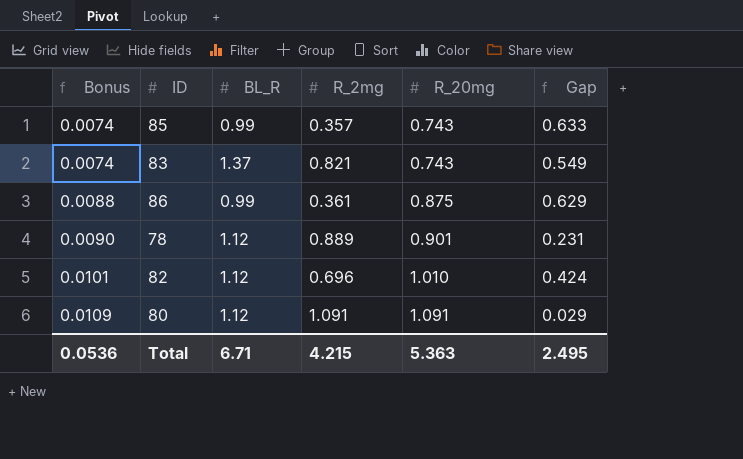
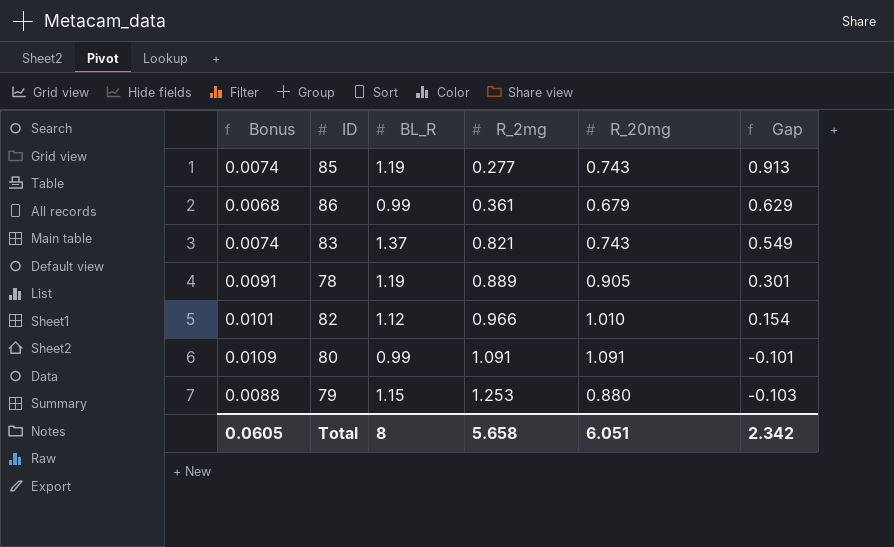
row order: Bonus ascending -> R_2mg ascending
85 | BL_R: 0.99 -> 1.19
85 | R_2mg: 0.357 -> 0.277
85 | Gap: 0.633 -> 0.913
86 | Bonus: 0.0088 -> 0.0068
86 | R_20mg: 0.875 -> 0.679
78 | Bonus: 0.0090 -> 0.0091
78 | BL_R: 1.12 -> 1.19
78 | R_20mg: 0.901 -> 0.905
78 | Gap: 0.231 -> 0.301
82 | R_2mg: 0.696 -> 0.966
82 | Gap: 0.424 -> 0.154
80 | BL_R: 1.12 -> 0.99
80 | Gap: 0.029 -> -0.101
row 79: none -> 0.0088 | 1.15 | 1.253 | 0.880 | -0.103
Total | Bonus: 0.0536 -> 0.0605
Total | BL_R: 6.71 -> 8
Total | R_2mg: 4.215 -> 5.658
Total | R_20mg: 5.363 -> 6.051
Total | Gap: 2.495 -> 2.342

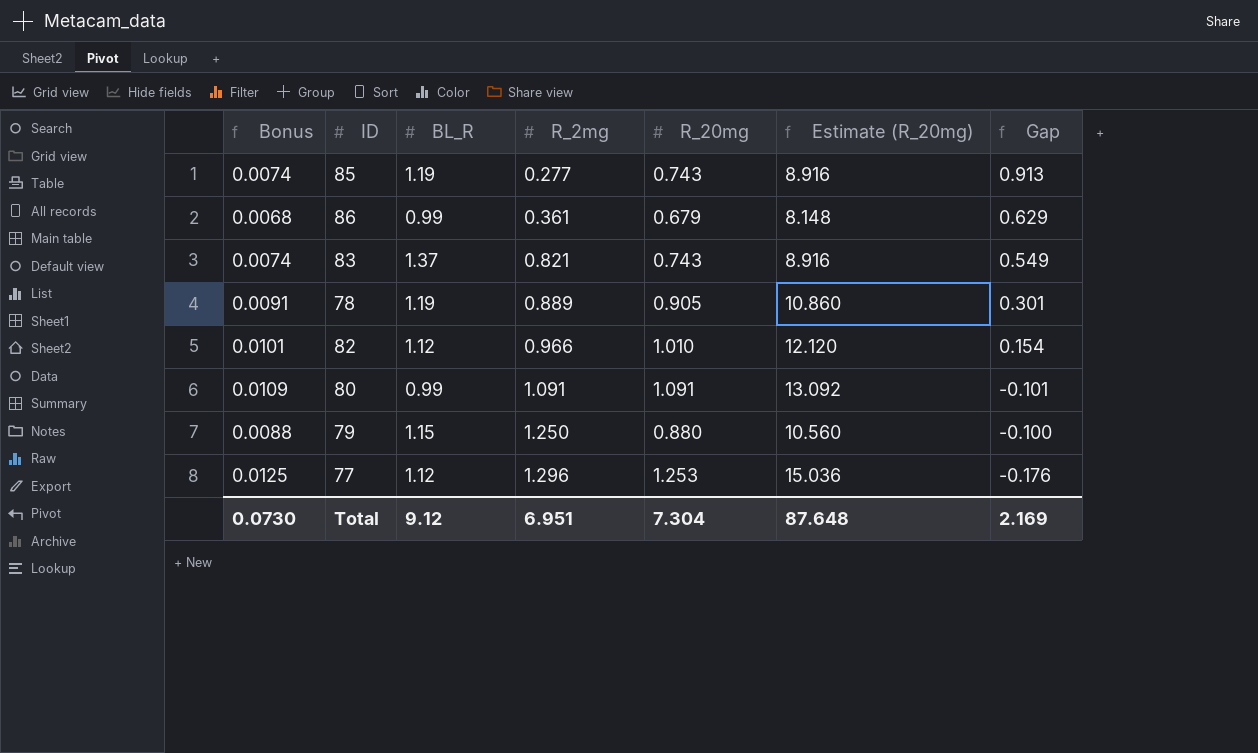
column Estimate (R_20mg) | formula: none -> [R_20mg] * 12
79 | R_2mg: 1.253 -> 1.250
79 | Gap: -0.103 -> -0.100
row 77: none -> 0.0125 | 1.12 | 1.296 | 1.253 | 15.036 | -0.176
Total | Bonus: 0.0605 -> 0.0730
Total | BL_R: 8 -> 9.12
Total | R_2mg: 5.658 -> 6.951
Total | R_20mg: 6.051 -> 7.304
Total | Gap: 2.342 -> 2.169

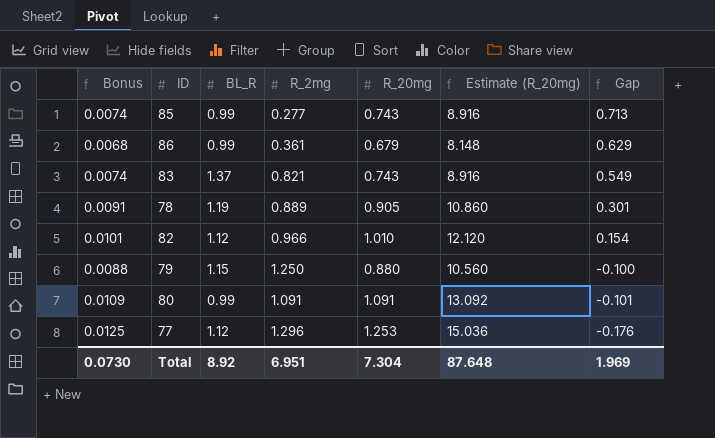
row order: R_2mg ascending -> Gap descending
85 | BL_R: 1.19 -> 0.99
85 | Gap: 0.913 -> 0.713
Total | BL_R: 9.12 -> 8.92
Total | Gap: 2.169 -> 1.969

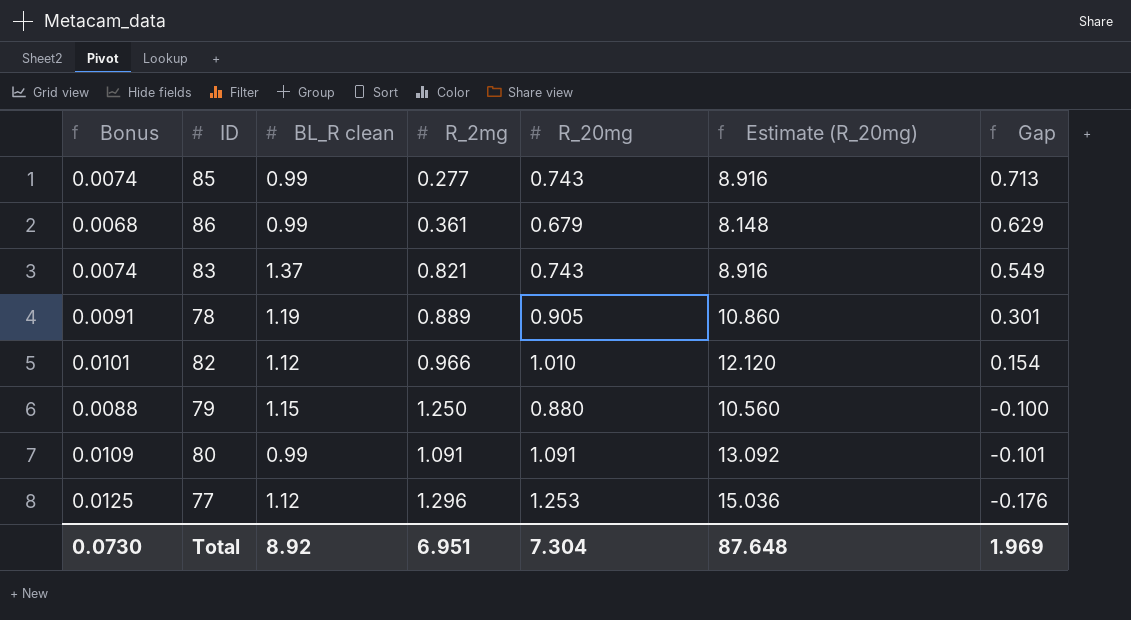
column name: BL_R -> BL_R clean

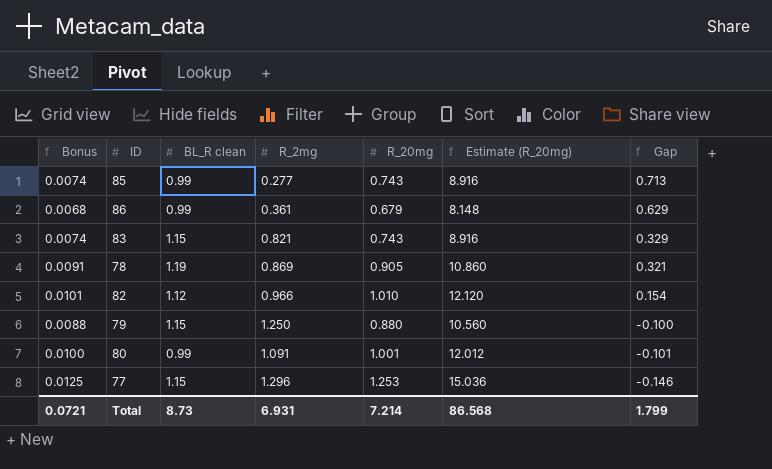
83 | BL_R clean: 1.37 -> 1.15
83 | Gap: 0.549 -> 0.329
78 | R_2mg: 0.889 -> 0.869
78 | Gap: 0.301 -> 0.321
80 | Bonus: 0.0109 -> 0.0100
80 | R_20mg: 1.091 -> 1.001
80 | Estimate (R_20mg): 13.092 -> 12.012
77 | BL_R clean: 1.12 -> 1.15
77 | Gap: -0.176 -> -0.146
Total | Bonus: 0.0730 -> 0.0721
Total | BL_R clean: 8.92 -> 8.73
Total | R_2mg: 6.951 -> 6.931
Total | R_20mg: 7.304 -> 7.214
Total | Estimate (R_20mg): 87.648 -> 86.568
Total | Gap: 1.969 -> 1.799

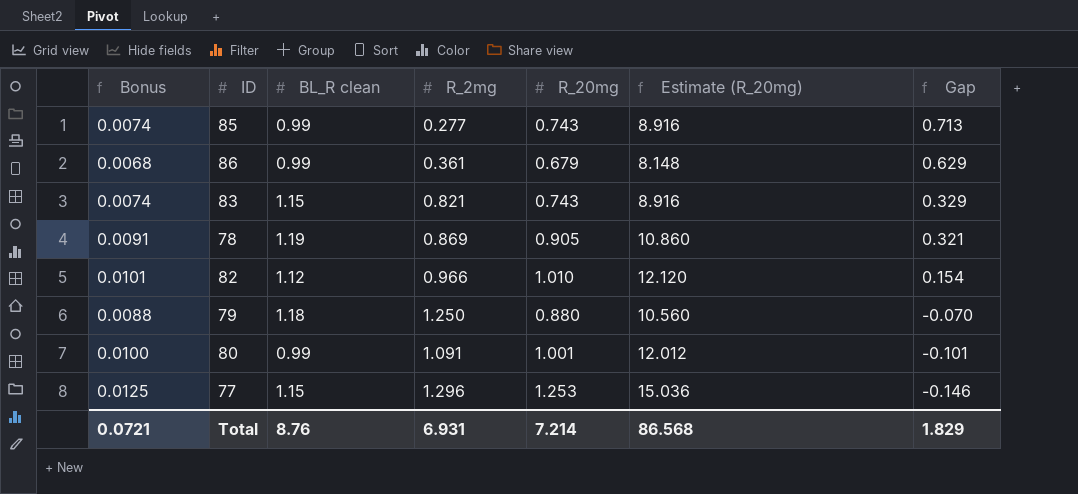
79 | BL_R clean: 1.15 -> 1.18
79 | Gap: -0.100 -> -0.070
Total | BL_R clean: 8.73 -> 8.76
Total | Gap: 1.799 -> 1.829

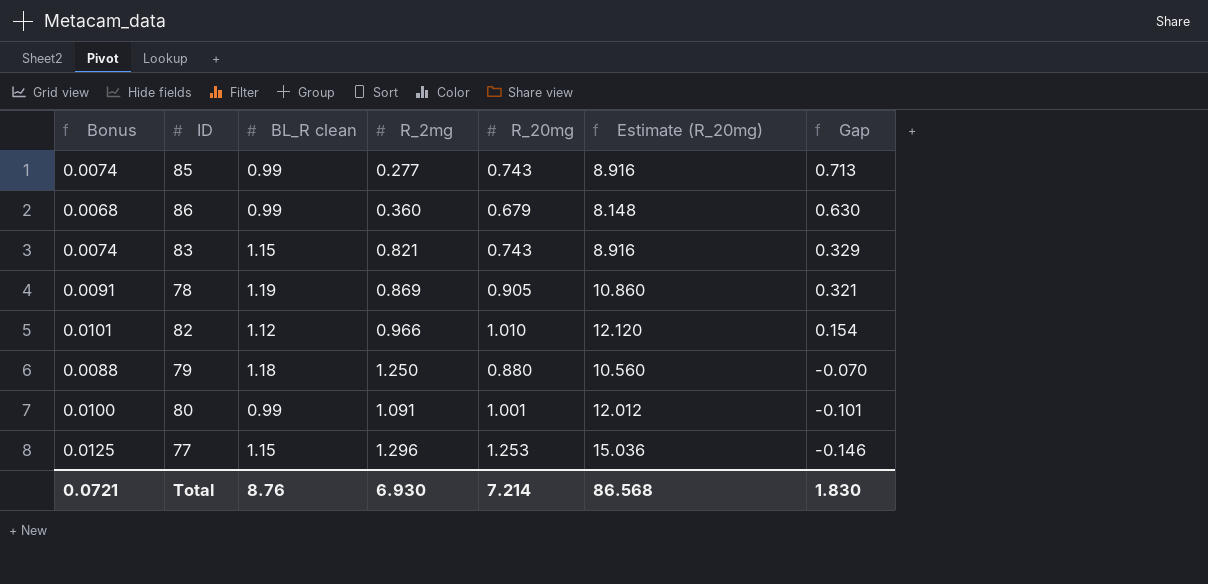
86 | R_2mg: 0.361 -> 0.360
86 | Gap: 0.629 -> 0.630
Total | R_2mg: 6.931 -> 6.930
Total | Gap: 1.829 -> 1.830

